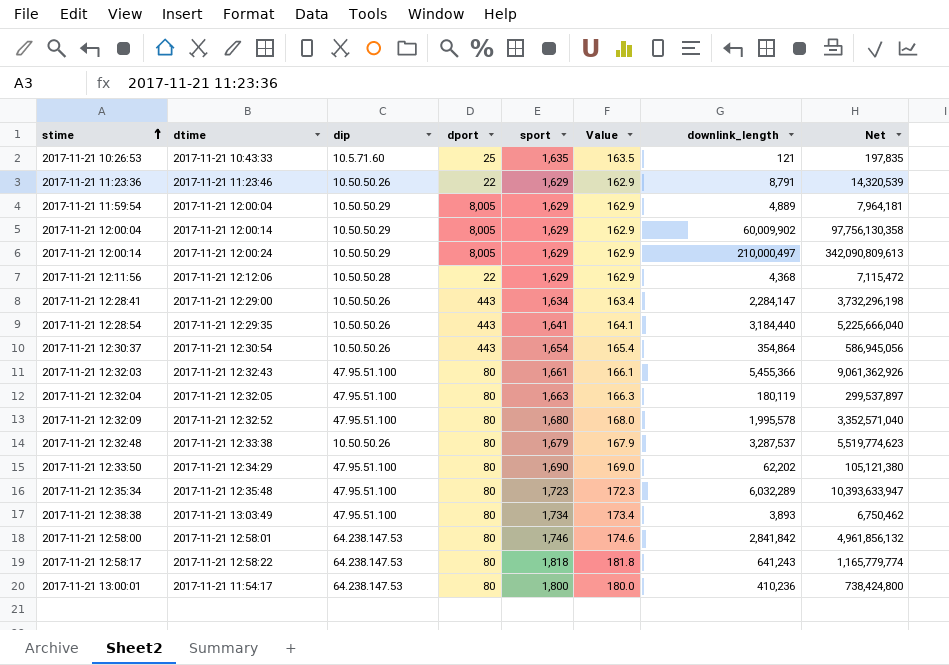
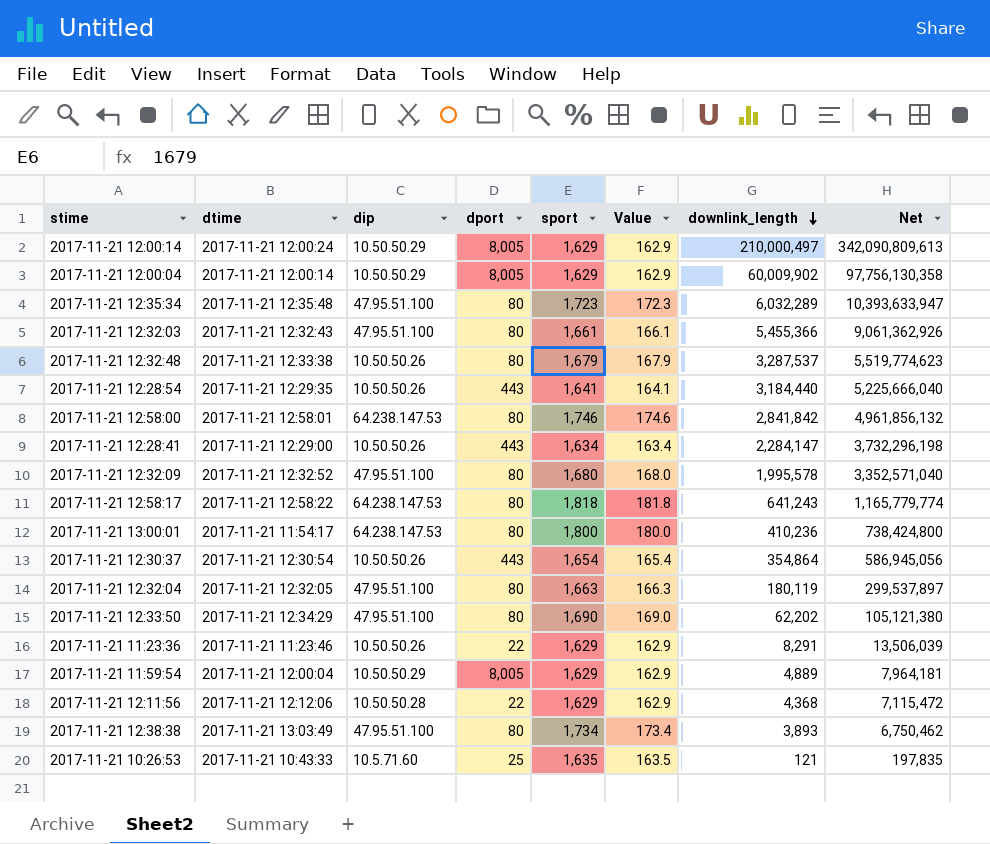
row order: stime ascending -> downlink_length descending
2017-11-21 11:23:36 | downlink_length: 8,791 -> 8,291
2017-11-21 11:23:36 | Net: 14,320,539 -> 13,506,039

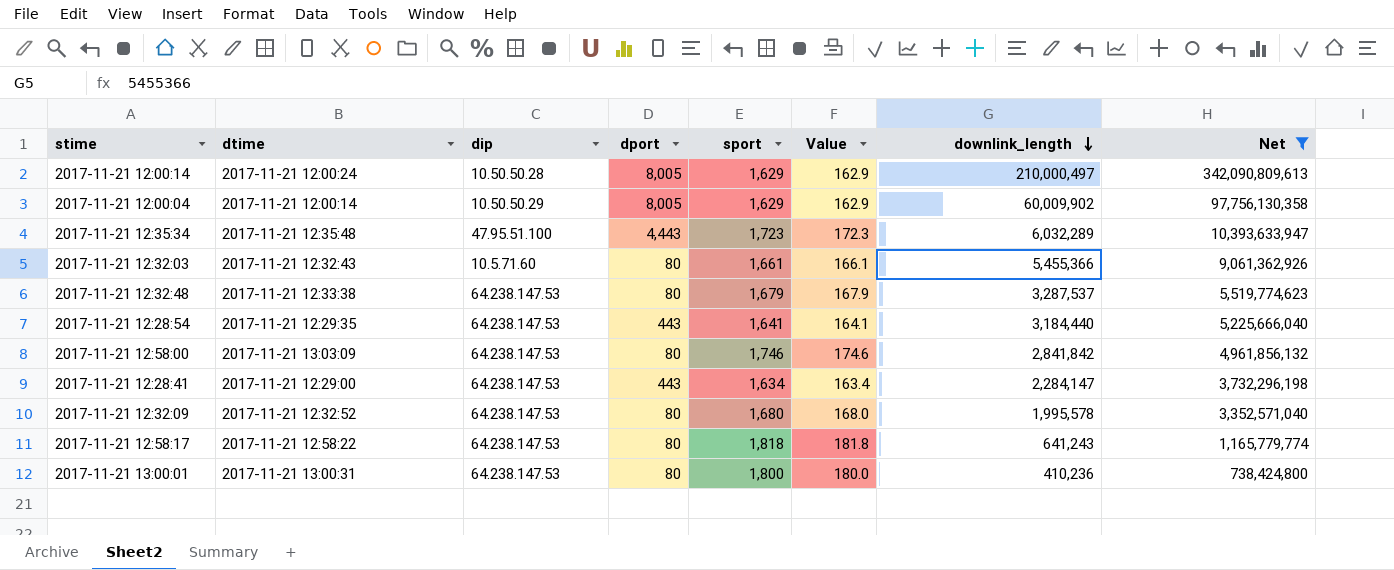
filter: none -> Net >= 738,424,800
2017-11-21 12:00:14 | dip: 10.50.50.29 -> 10.50.50.28
2017-11-21 12:35:34 | dport: 80 -> 4,443
2017-11-21 12:32:03 | dip: 47.95.51.100 -> 10.5.71.60
2017-11-21 12:32:48 | dip: 10.50.50.26 -> 64.238.147.53
2017-11-21 12:28:54 | dip: 10.50.50.26 -> 64.238.147.53
2017-11-21 12:58:00 | dtime: 2017-11-21 12:58:01 -> 2017-11-21 13:03:09
2017-11-21 12:28:41 | dip: 10.50.50.26 -> 64.238.147.53
2017-11-21 12:32:09 | dip: 47.95.51.100 -> 64.238.147.53
2017-11-21 13:00:01 | dtime: 2017-11-21 11:54:17 -> 2017-11-21 13:00:31

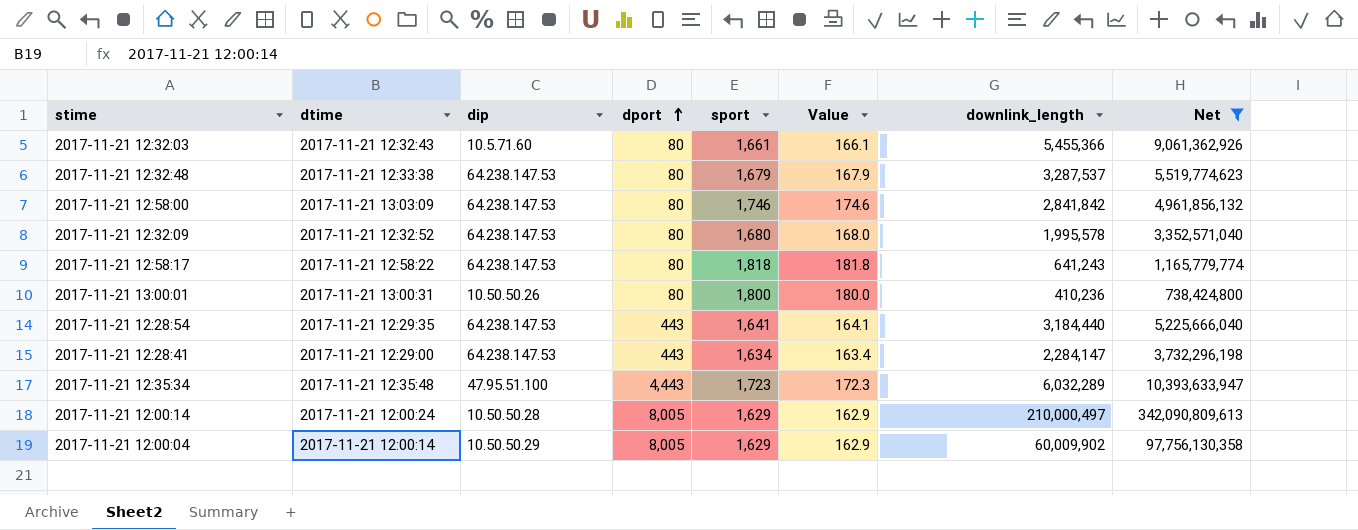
row order: downlink_length descending -> dport ascending
2017-11-21 13:00:01 | dip: 64.238.147.53 -> 10.50.50.26

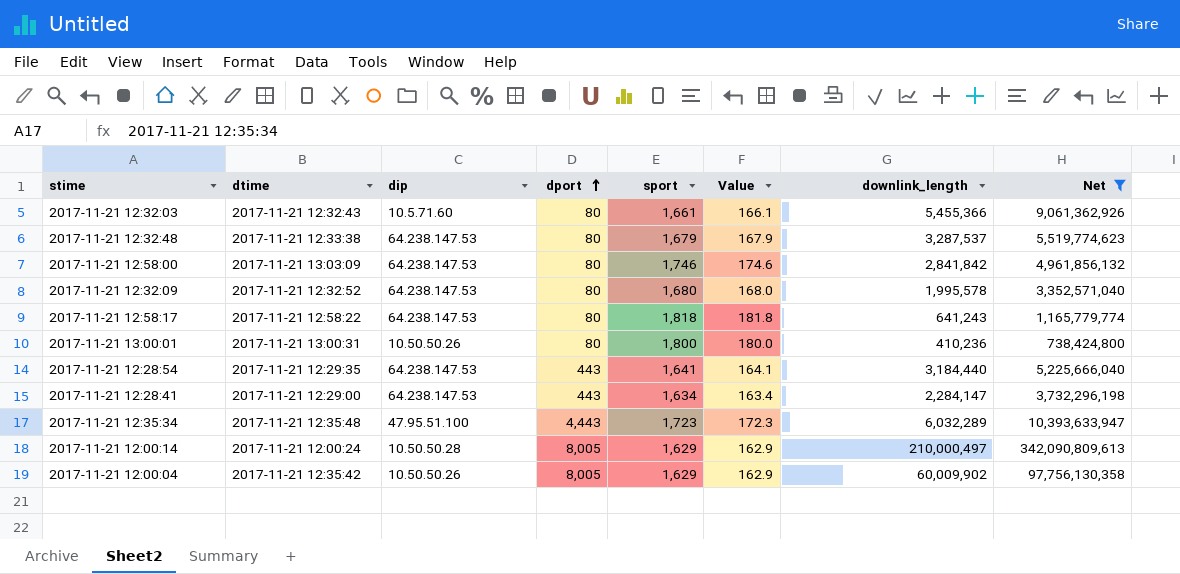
2017-11-21 12:00:04 | dtime: 2017-11-21 12:00:14 -> 2017-11-21 12:35:42
2017-11-21 12:00:04 | dip: 10.50.50.29 -> 10.50.50.26

